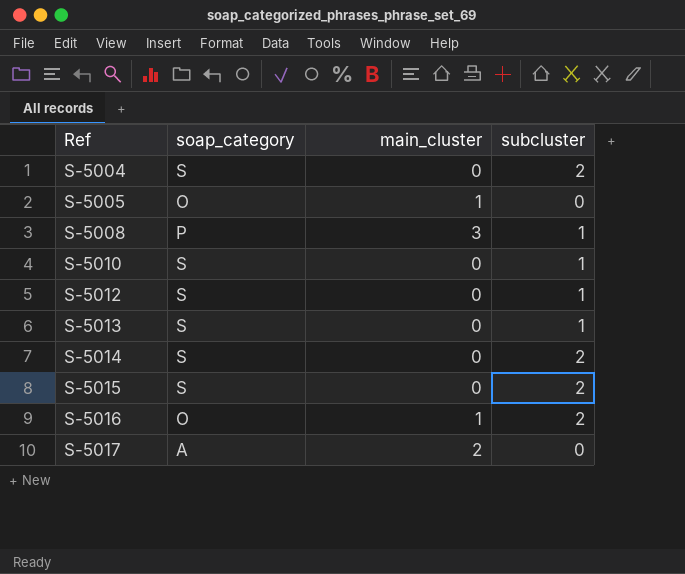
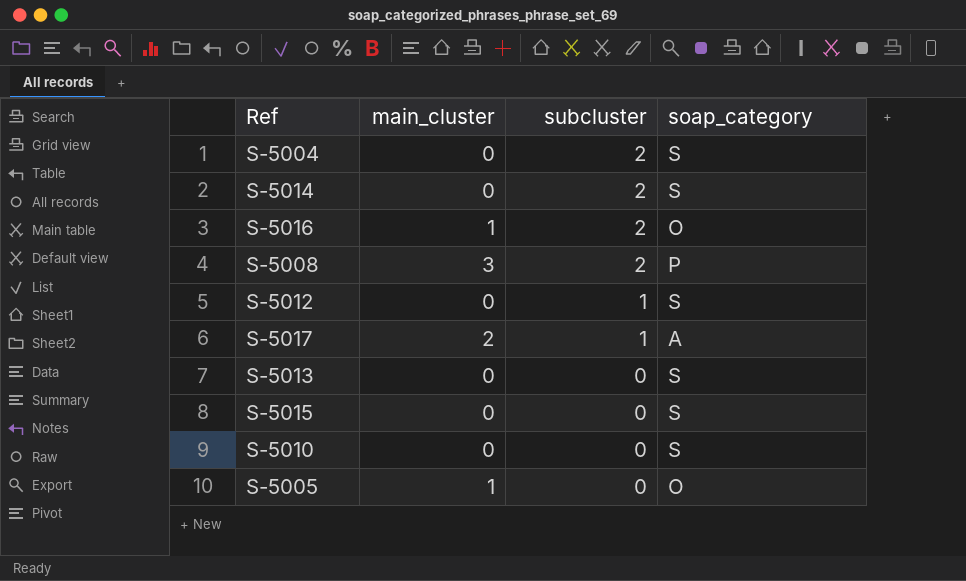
row order: Ref ascending -> subcluster descending
column soap_category | position: 2 -> 4
S-5008 | subcluster: 1 -> 2
S-5017 | subcluster: 0 -> 1
S-5013 | subcluster: 1 -> 0
S-5015 | subcluster: 2 -> 0
S-5010 | subcluster: 1 -> 0

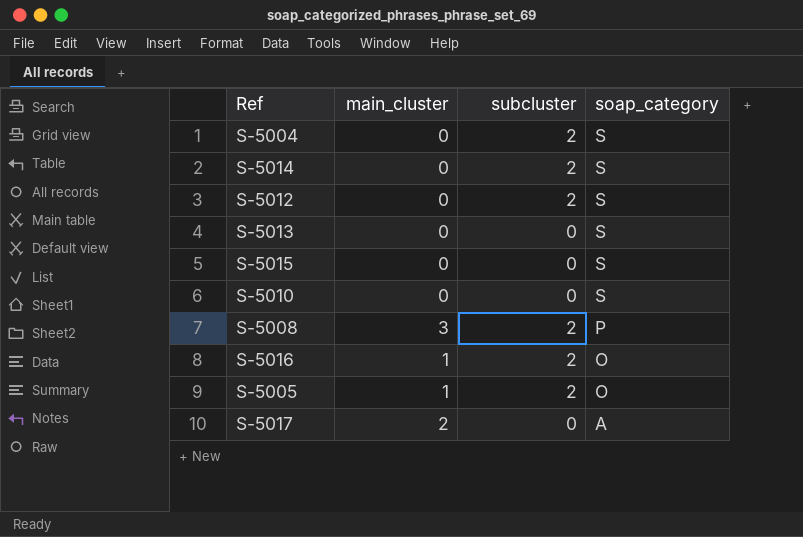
row order: subcluster descending -> soap_category descending
S-5012 | subcluster: 1 -> 2
S-5005 | subcluster: 0 -> 2
S-5017 | subcluster: 1 -> 0

